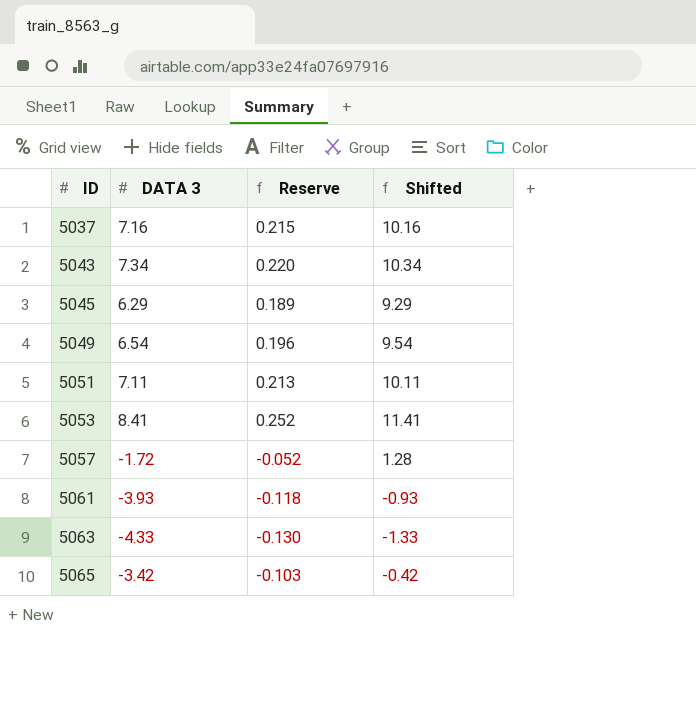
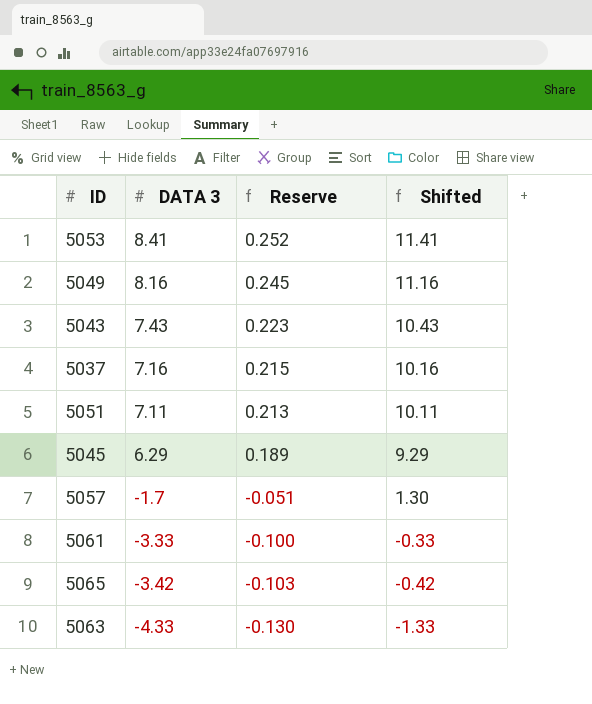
row order: ID ascending -> DATA 3 descending
5049 | DATA 3: 6.54 -> 8.16
5049 | Reserve: 0.196 -> 0.245
5049 | Shifted: 9.54 -> 11.16
5043 | DATA 3: 7.34 -> 7.43
5043 | Reserve: 0.220 -> 0.223
5043 | Shifted: 10.34 -> 10.43
5057 | DATA 3: -1.72 -> -1.7
5057 | Reserve: -0.052 -> -0.051
5057 | Shifted: 1.28 -> 1.30
5061 | DATA 3: -3.93 -> -3.33
5061 | Reserve: -0.118 -> -0.100
5061 | Shifted: -0.93 -> -0.33

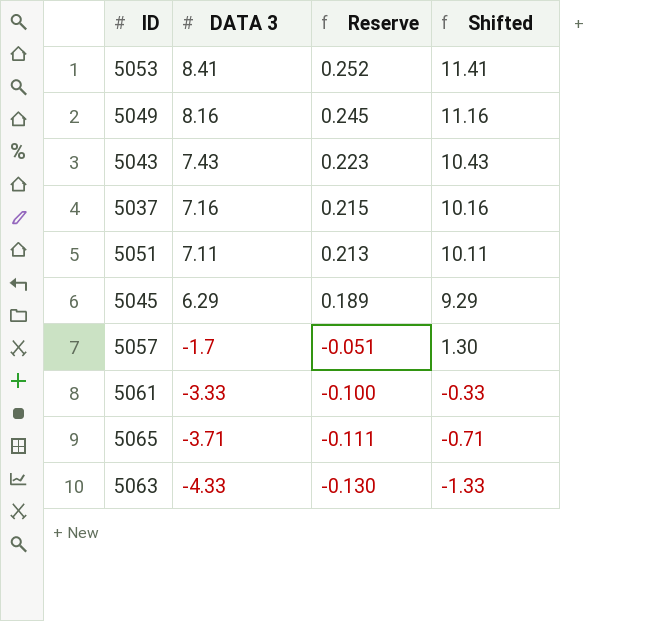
5065 | DATA 3: -3.42 -> -3.71
5065 | Reserve: -0.103 -> -0.111
5065 | Shifted: -0.42 -> -0.71

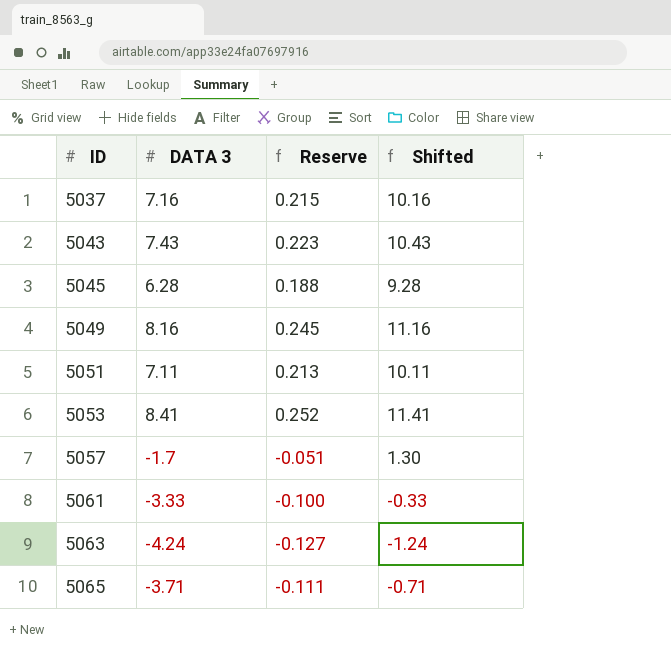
row order: DATA 3 descending -> ID ascending
5045 | DATA 3: 6.29 -> 6.28
5045 | Reserve: 0.189 -> 0.188
5045 | Shifted: 9.29 -> 9.28
5063 | DATA 3: -4.33 -> -4.24
5063 | Reserve: -0.130 -> -0.127
5063 | Shifted: -1.33 -> -1.24

